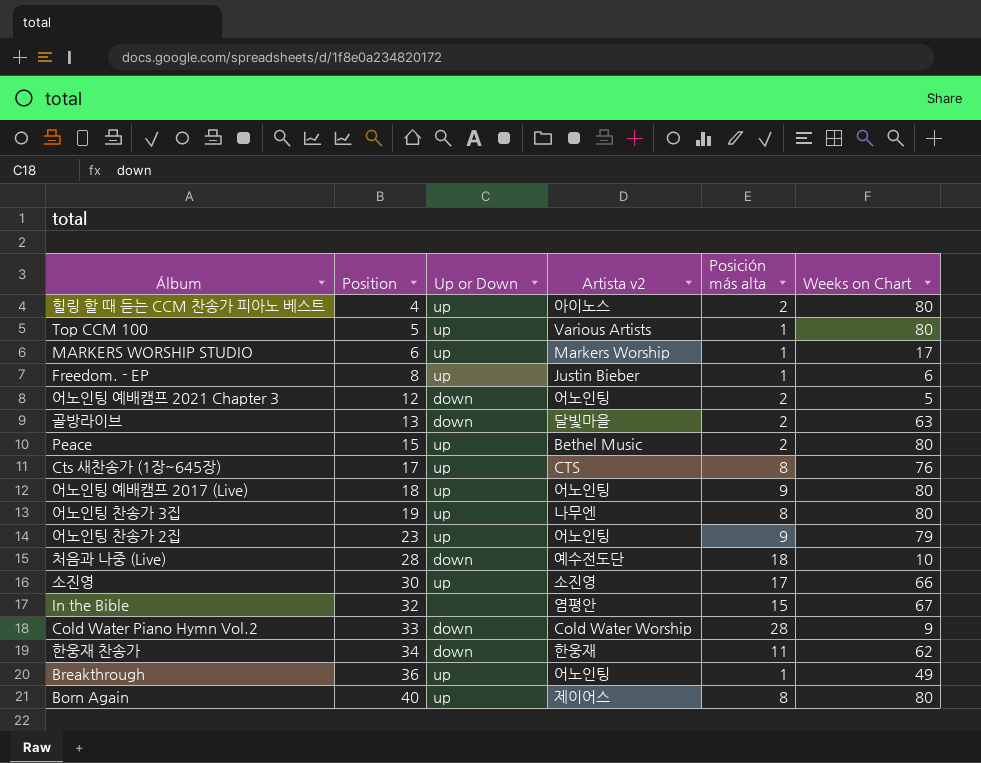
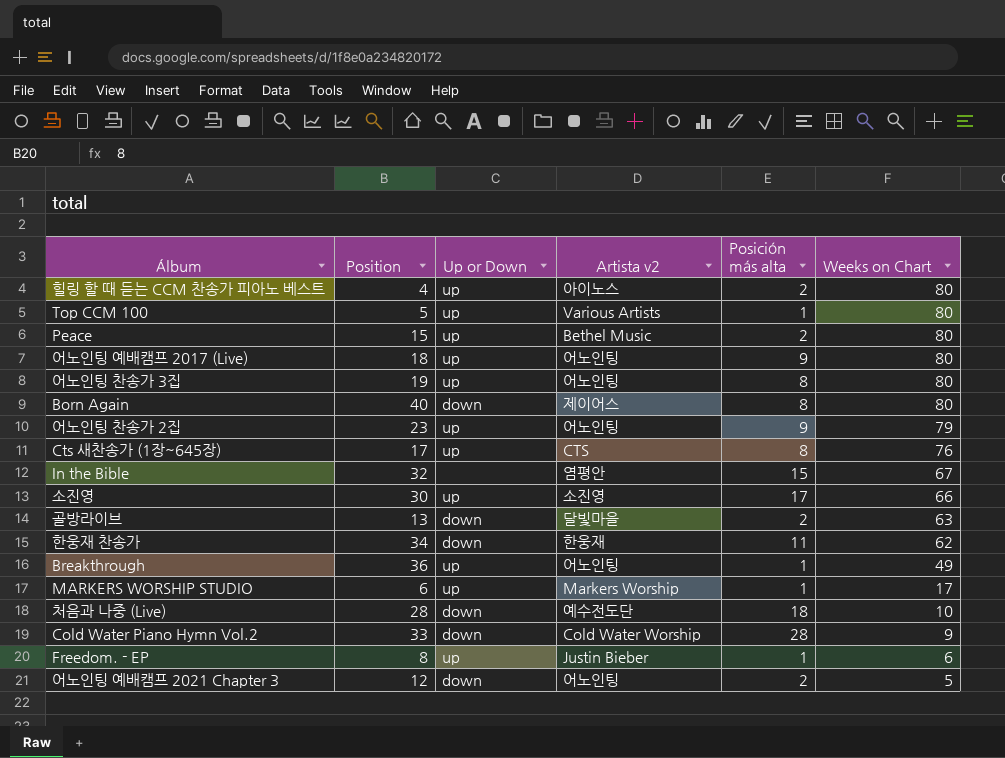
row order: Position ascending -> Weeks on Chart descending
어노인팅 찬송가 3집 | Artista v2: 나무엔 -> 어노인팅
Born Again | Up or Down: up -> down

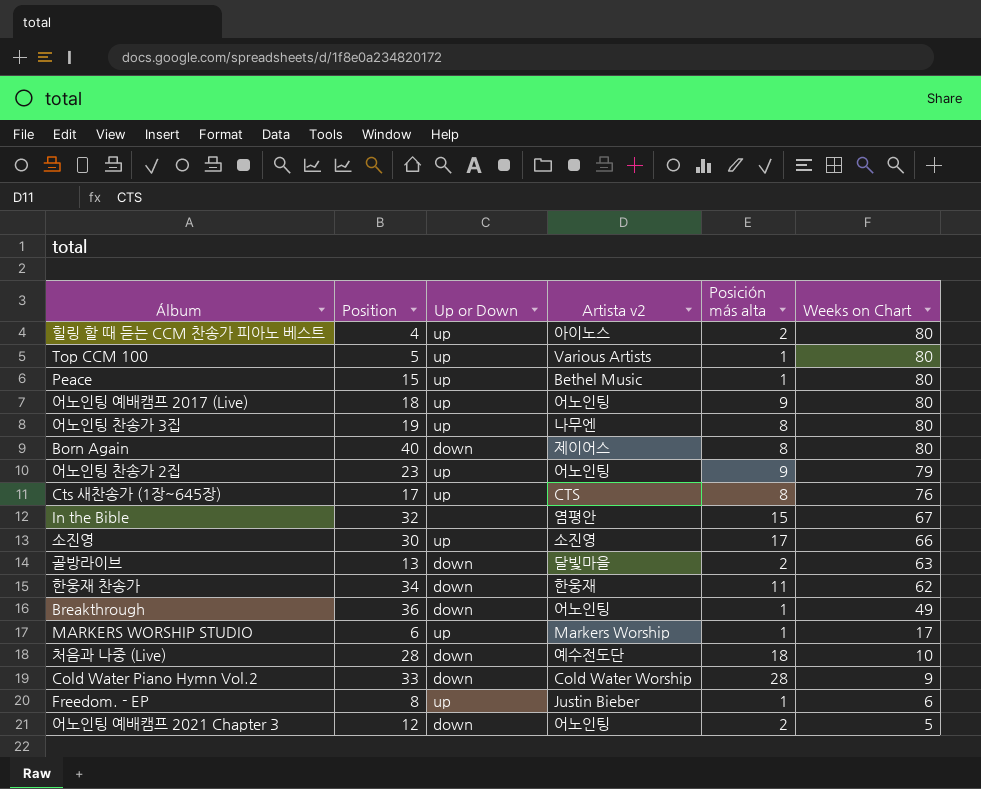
Peace | Posición más alta: 2 -> 1
어노인팅 찬송가 3집 | Artista v2: 어노인팅 -> 나무엔
Breakthrough | Up or Down: up -> down

